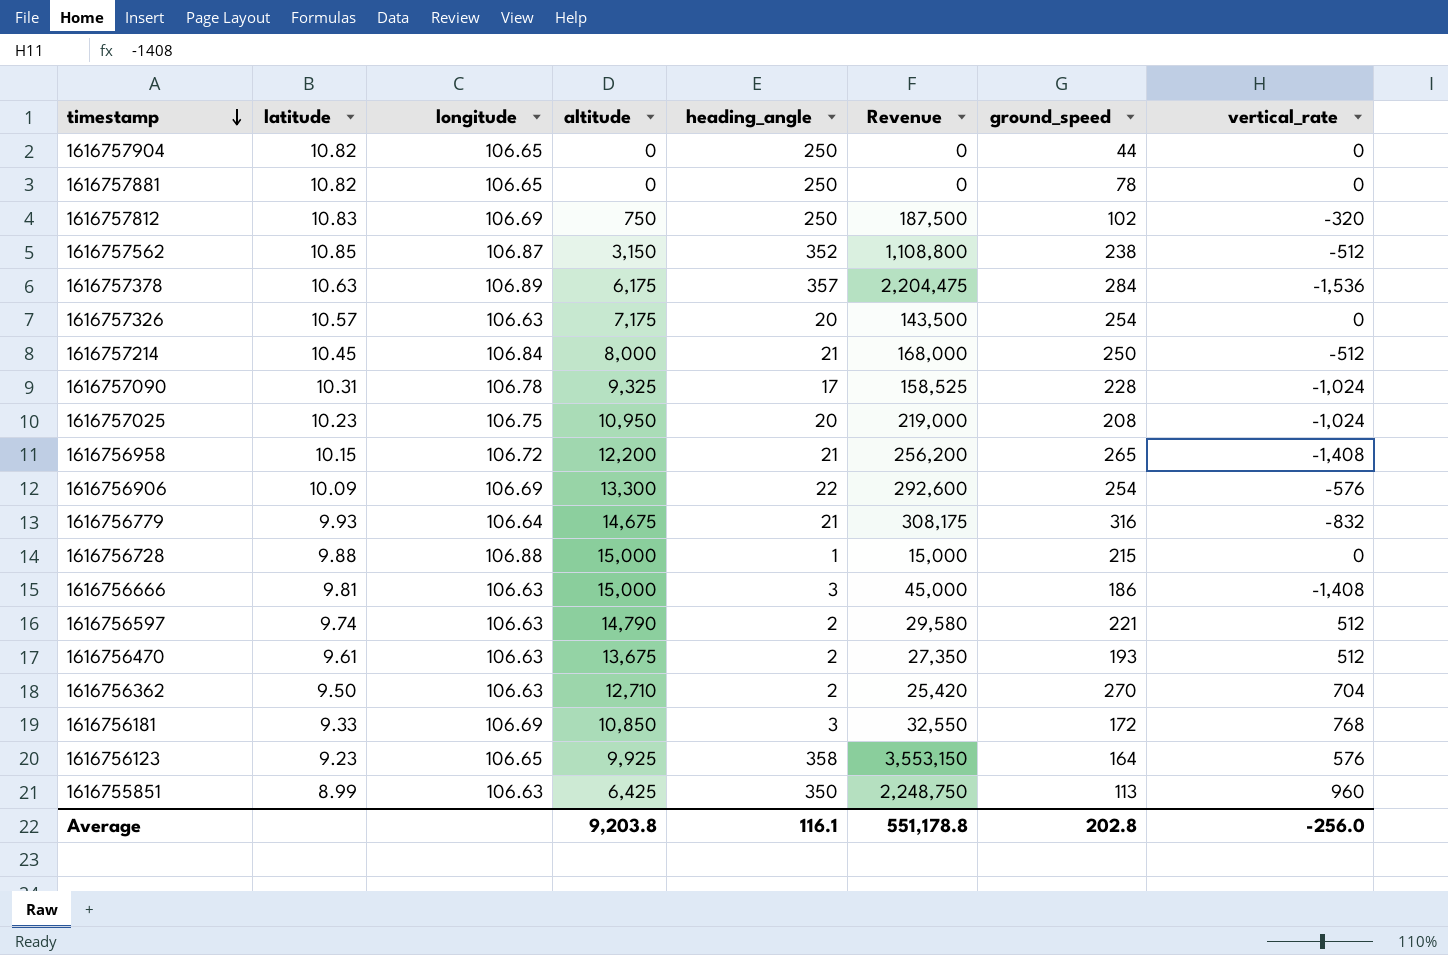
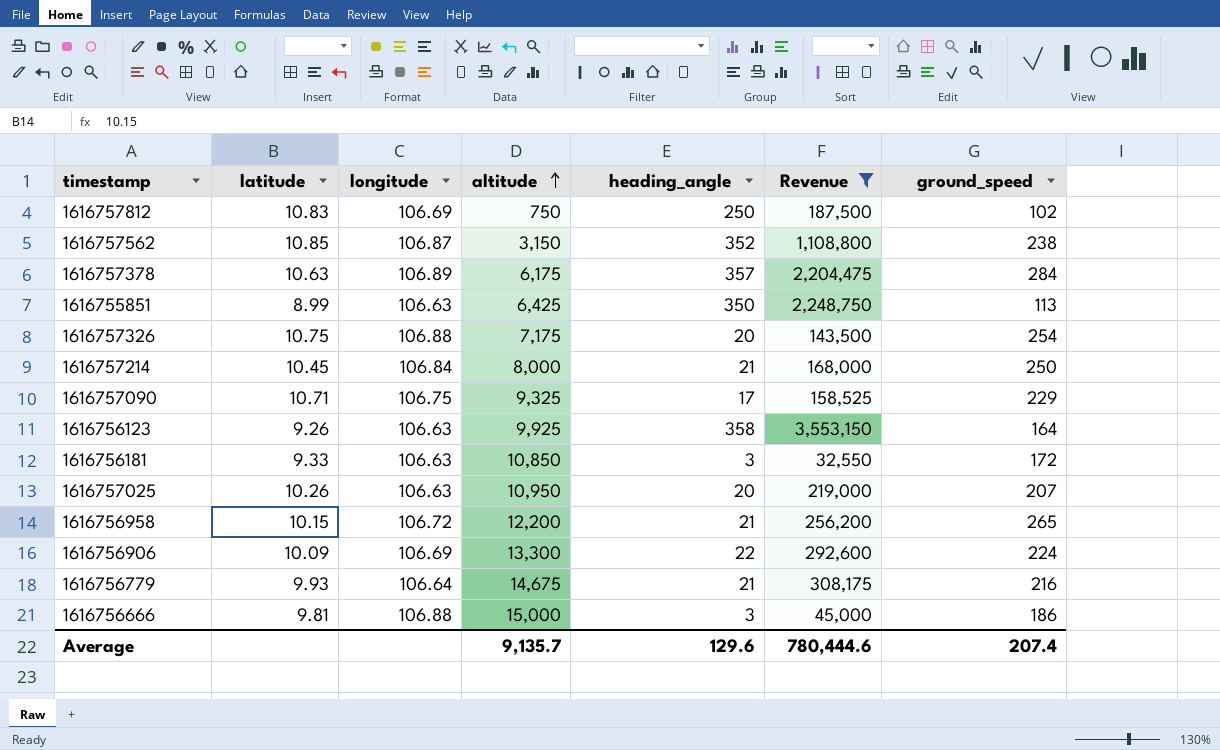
filter: none -> Revenue >= 32,550
row order: timestamp descending -> altitude ascending
column vertical_rate | position: 8 -> none
1616757326 | latitude: 10.57 -> 10.75
1616757326 | longitude: 106.63 -> 106.88
1616757090 | latitude: 10.31 -> 10.71
1616757090 | longitude: 106.78 -> 106.75
1616757090 | ground_speed: 228 -> 229
1616756123 | latitude: 9.23 -> 9.26
1616756123 | longitude: 106.65 -> 106.63
1616756181 | longitude: 106.69 -> 106.63
1616757025 | latitude: 10.23 -> 10.26
1616757025 | longitude: 106.75 -> 106.63
1616757025 | ground_speed: 208 -> 207
1616756906 | ground_speed: 254 -> 224
1616756779 | ground_speed: 316 -> 216
1616756666 | longitude: 106.63 -> 106.88
Average | altitude: 9,203.8 -> 9,135.7
Average | heading_angle: 116.1 -> 129.6
Average | Revenue: 551,178.8 -> 780,444.6
Average | ground_speed: 202.8 -> 207.4

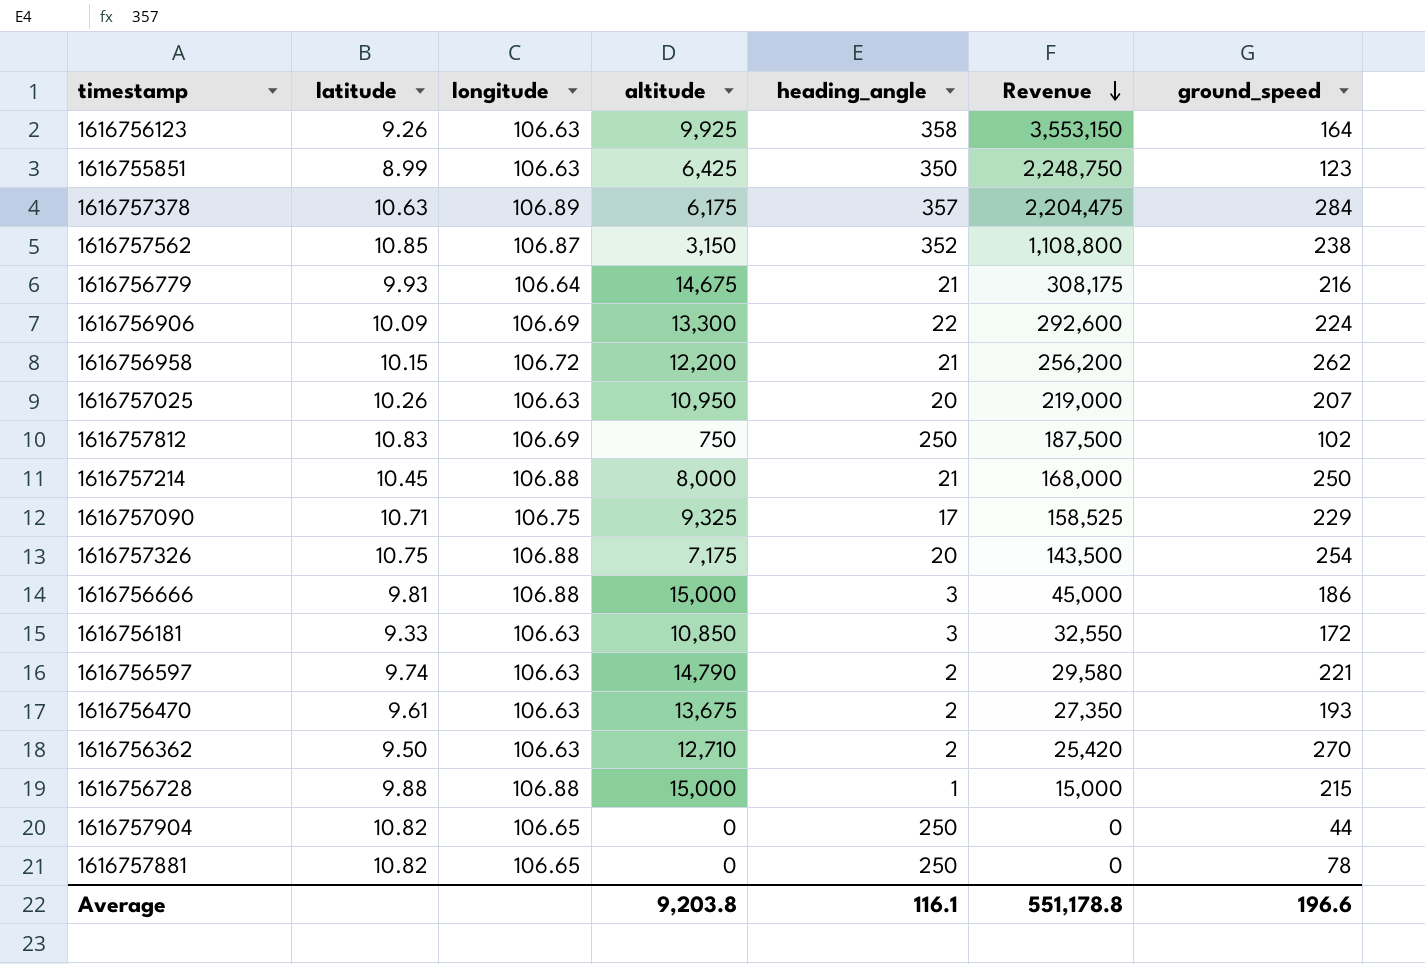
filter: Revenue >= 32,550 -> none
row order: altitude ascending -> Revenue descending
1616755851 | ground_speed: 113 -> 123
1616756958 | ground_speed: 265 -> 262
1616757214 | longitude: 106.84 -> 106.88
Average | altitude: 9,135.7 -> 9,203.8
Average | heading_angle: 129.6 -> 116.1
Average | Revenue: 780,444.6 -> 551,178.8
Average | ground_speed: 207.4 -> 196.6

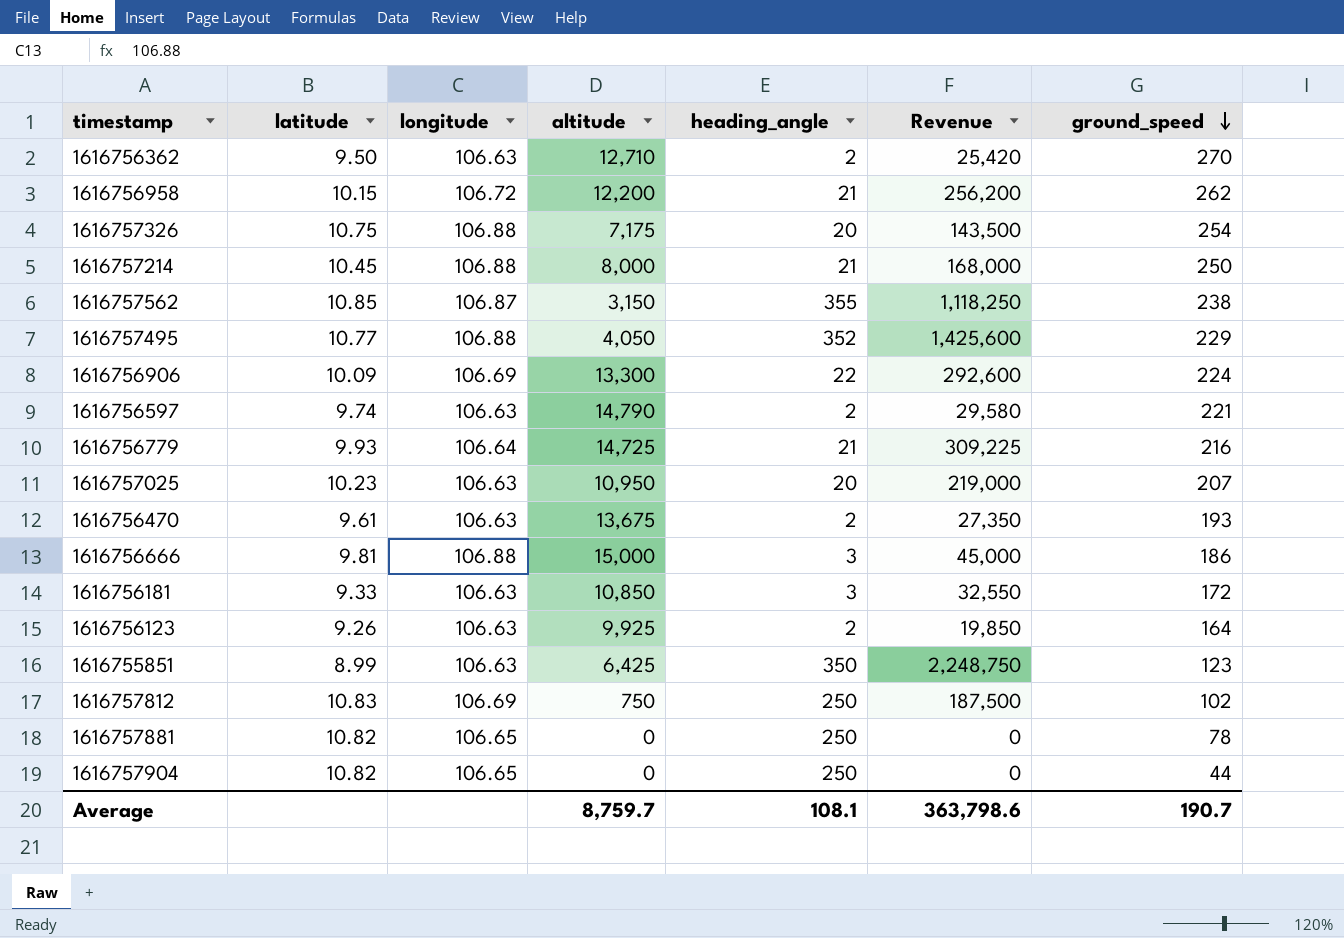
row order: Revenue descending -> ground_speed descending
row 1616757378: 10.63 | 106.89 | 6,175 | 357 | 2,204,475 | 284 -> none
row 1616757090: 10.71 | 106.75 | 9,325 | 17 | 158,525 | 229 -> none
row 1616756728: 9.88 | 106.88 | 15,000 | 1 | 15,000 | 215 -> none
1616757562 | heading_angle: 352 -> 355
1616757562 | Revenue: 1,108,800 -> 1,118,250
row 1616757495: none -> 10.77 | 106.88 | 4,050 | 352 | 1,425,600 | 229
1616756779 | altitude: 14,675 -> 14,725
1616756779 | Revenue: 308,175 -> 309,225
1616757025 | latitude: 10.26 -> 10.23
1616756123 | heading_angle: 358 -> 2
1616756123 | Revenue: 3,553,150 -> 19,850
Average | altitude: 9,203.8 -> 8,759.7
Average | heading_angle: 116.1 -> 108.1
Average | Revenue: 551,178.8 -> 363,798.6
Average | ground_speed: 196.6 -> 190.7

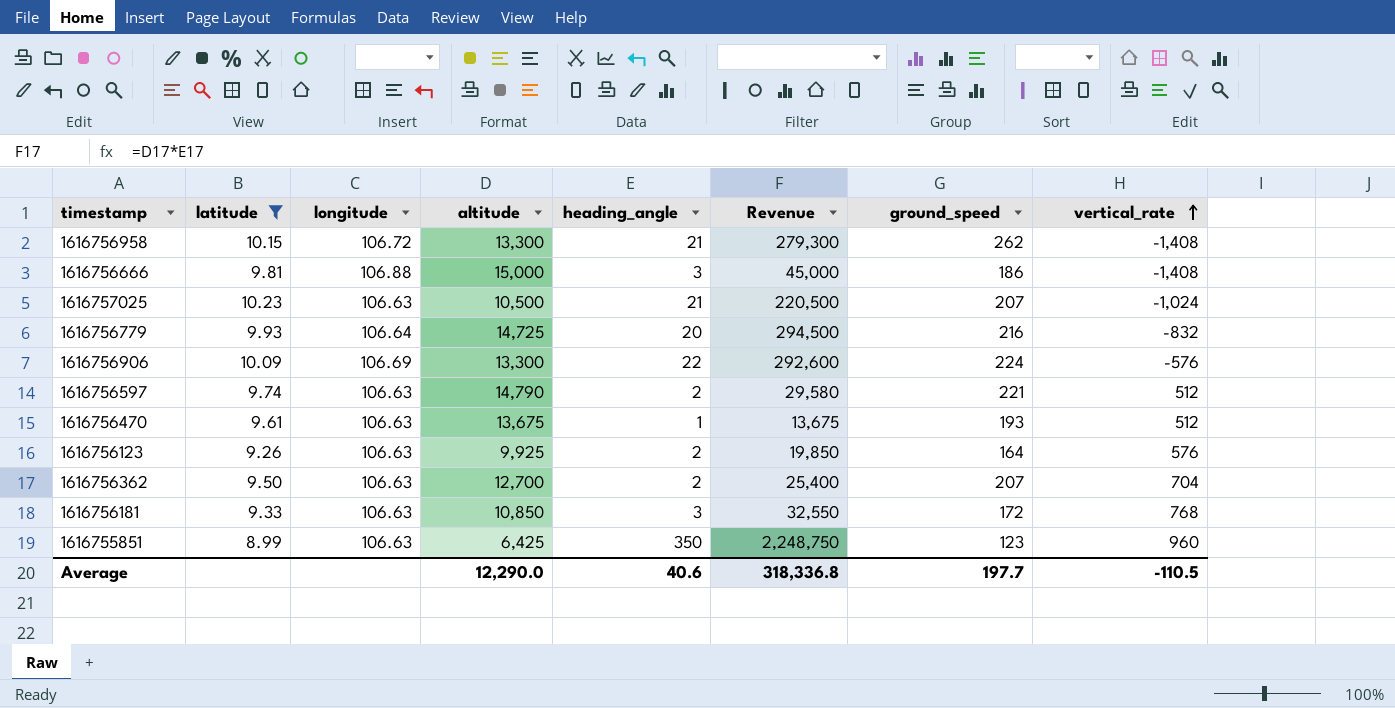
filter: none -> latitude <= 10.23
row order: ground_speed descending -> vertical_rate ascending
column vertical_rate | position: none -> 8
1616756958 | altitude: 12,200 -> 13,300
1616756958 | Revenue: 256,200 -> 279,300
1616757025 | altitude: 10,950 -> 10,500
1616757025 | heading_angle: 20 -> 21
1616757025 | Revenue: 219,000 -> 220,500
1616756779 | heading_angle: 21 -> 20
1616756779 | Revenue: 309,225 -> 294,500
1616756470 | heading_angle: 2 -> 1
1616756470 | Revenue: 27,350 -> 13,675
1616756362 | altitude: 12,710 -> 12,700
1616756362 | Revenue: 25,420 -> 25,400
1616756362 | ground_speed: 270 -> 207
Average | altitude: 8,759.7 -> 12,290.0
Average | heading_angle: 108.1 -> 40.6
Average | Revenue: 363,798.6 -> 318,336.8
Average | ground_speed: 190.7 -> 197.7

